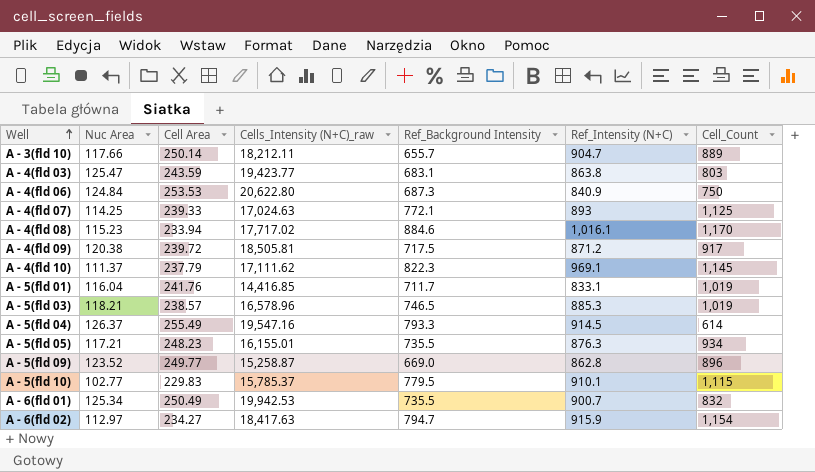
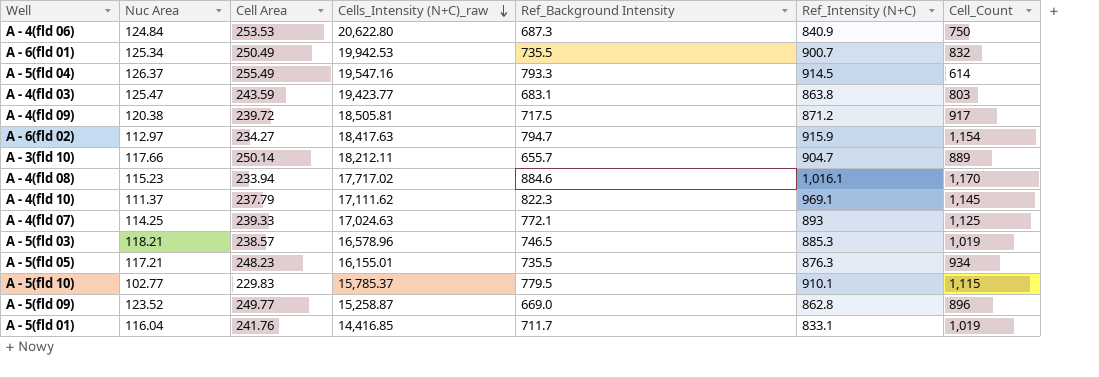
row order: Well ascending -> Cells_Intensity (N+C)_raw descending

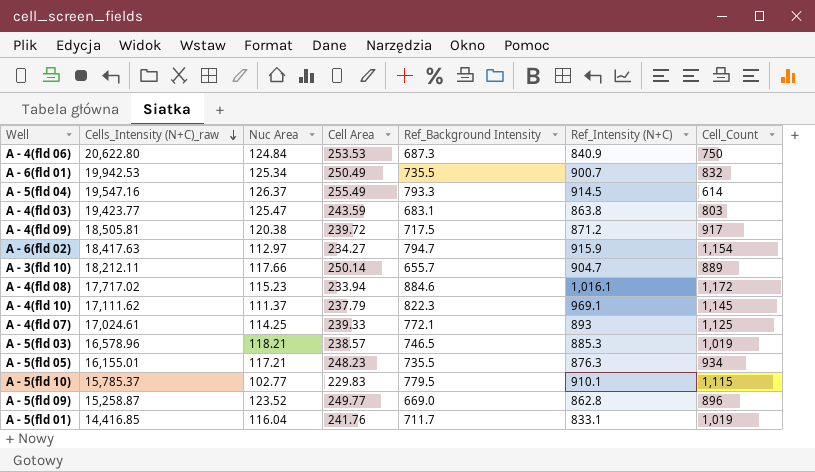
column Cells_Intensity (N+C)_raw | position: 4 -> 2
A - 4(fld 08) | Cell_Count: 1,170 -> 1,172
A - 4(fld 07) | Cells_Intensity (N+C)_raw: 17,024.63 -> 17,024.61

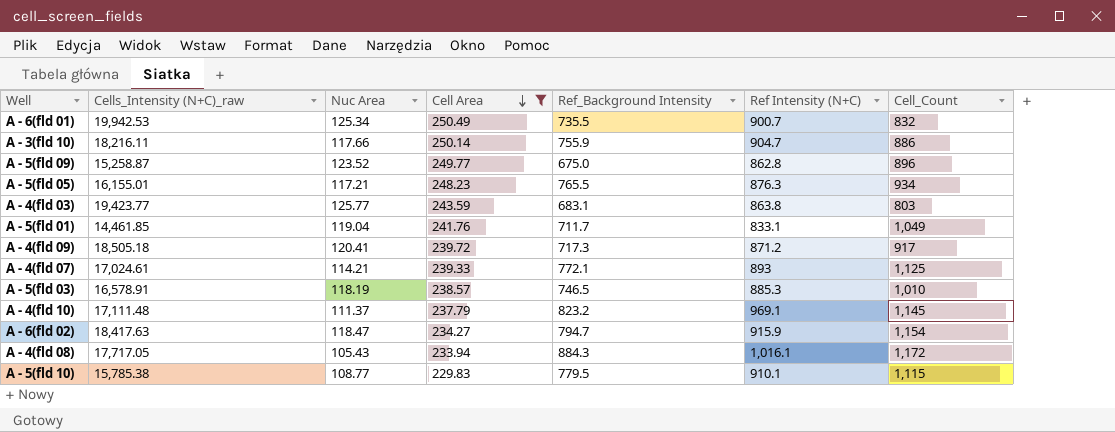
filter: none -> Cell Area <= 250.49
row order: Cells_Intensity (N+C)_raw descending -> Cell Area descending
column name: Ref_Intensity (N+C) -> Ref Intensity (N+C)
A - 3(fld 10) | Cells_Intensity (N+C)_raw: 18,212.11 -> 18,216.11
A - 3(fld 10) | Ref_Background Intensity: 655.7 -> 755.9
A - 3(fld 10) | Cell_Count: 889 -> 886
A - 5(fld 09) | Ref_Background Intensity: 669.0 -> 675.0
A - 5(fld 05) | Ref_Background Intensity: 735.5 -> 765.5
A - 4(fld 03) | Nuc Area: 125.47 -> 125.77
A - 5(fld 01) | Cells_Intensity (N+C)_raw: 14,416.85 -> 14,461.85
A - 5(fld 01) | Nuc Area: 116.04 -> 119.04
A - 5(fld 01) | Cell_Count: 1,019 -> 1,049
A - 4(fld 09) | Cells_Intensity (N+C)_raw: 18,505.81 -> 18,505.18
A - 4(fld 09) | Nuc Area: 120.38 -> 120.41
A - 4(fld 09) | Ref_Background Intensity: 717.5 -> 717.3
A - 4(fld 07) | Nuc Area: 114.25 -> 114.21
A - 5(fld 03) | Cells_Intensity (N+C)_raw: 16,578.96 -> 16,578.91
A - 5(fld 03) | Nuc Area: 118.21 -> 118.19
A - 5(fld 03) | Cell_Count: 1,019 -> 1,010
A - 4(fld 10) | Cells_Intensity (N+C)_raw: 17,111.62 -> 17,111.48
A - 4(fld 10) | Ref_Background Intensity: 822.3 -> 823.2
A - 6(fld 02) | Nuc Area: 112.97 -> 118.47
A - 4(fld 08) | Cells_Intensity (N+C)_raw: 17,717.02 -> 17,717.05
A - 4(fld 08) | Nuc Area: 115.23 -> 105.43
A - 4(fld 08) | Ref_Background Intensity: 884.6 -> 884.3
A - 5(fld 10) | Cells_Intensity (N+C)_raw: 15,785.37 -> 15,785.38
A - 5(fld 10) | Nuc Area: 102.77 -> 108.77

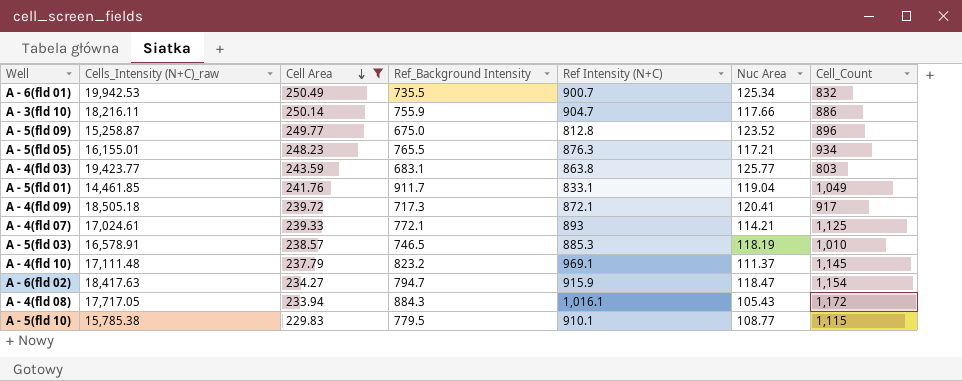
column Nuc Area | position: 3 -> 6
A - 5(fld 09) | Ref Intensity (N+C): 862.8 -> 812.8
A - 5(fld 01) | Ref_Background Intensity: 711.7 -> 911.7
A - 4(fld 09) | Ref Intensity (N+C): 871.2 -> 872.1

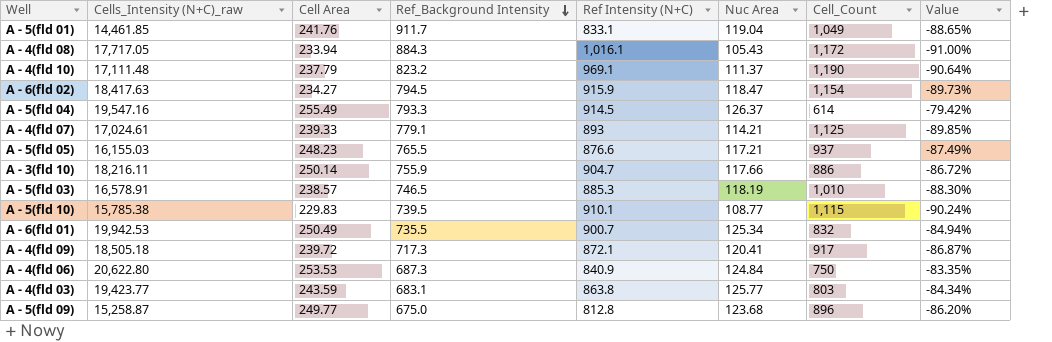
filter: Cell Area <= 250.49 -> none
row order: Cell Area descending -> Ref_Background Intensity descending
column Value | formula: none -> ([Nuc Area] - [Cell_Count]) / [Cell_Count]
A - 4(fld 10) | Cell_Count: 1,145 -> 1,190
A - 6(fld 02) | Ref_Background Intensity: 794.7 -> 794.5
A - 4(fld 07) | Ref_Background Intensity: 772.1 -> 779.1
A - 5(fld 05) | Cells_Intensity (N+C)_raw: 16,155.01 -> 16,155.03
A - 5(fld 05) | Ref Intensity (N+C): 876.3 -> 876.6
A - 5(fld 05) | Cell_Count: 934 -> 937
A - 5(fld 10) | Ref_Background Intensity: 779.5 -> 739.5
A - 5(fld 09) | Nuc Area: 123.52 -> 123.68

